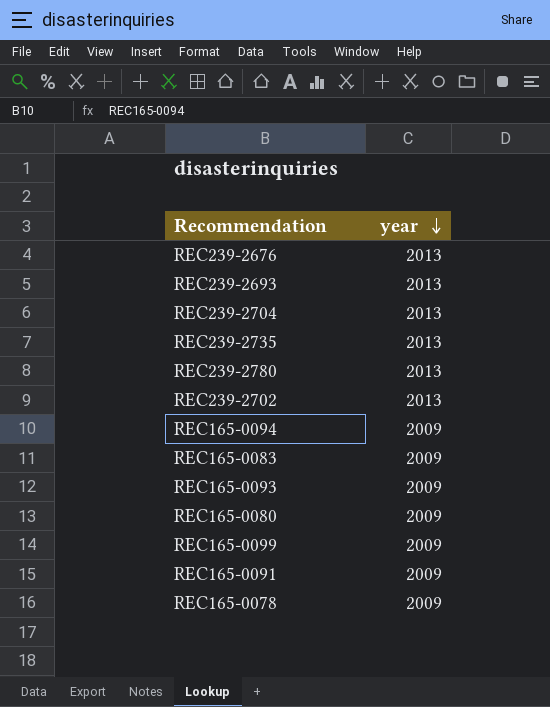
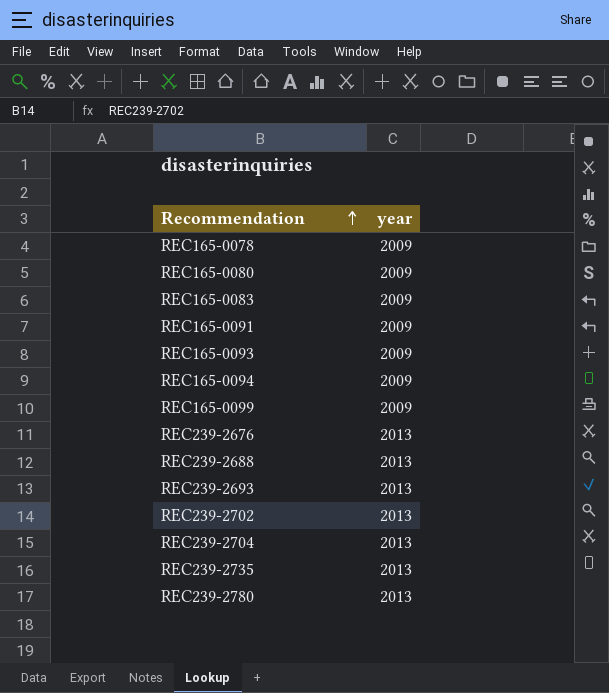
row order: year descending -> Recommendation ascending
row REC239-2688: none -> 2013

